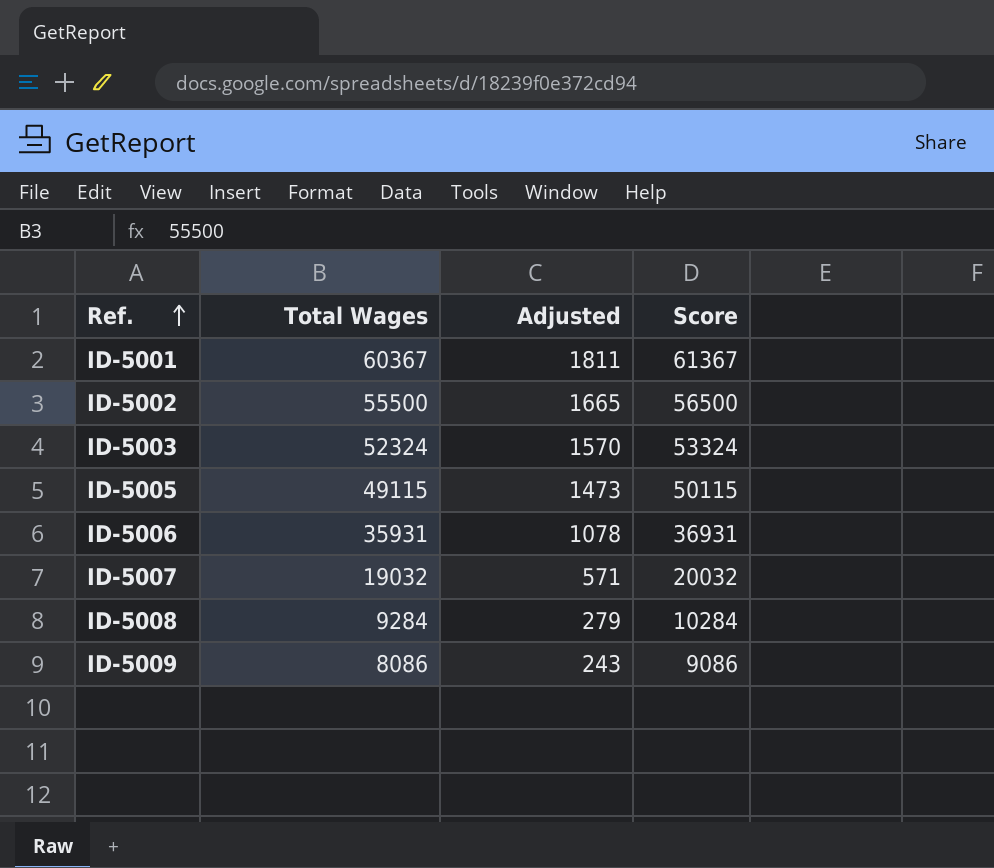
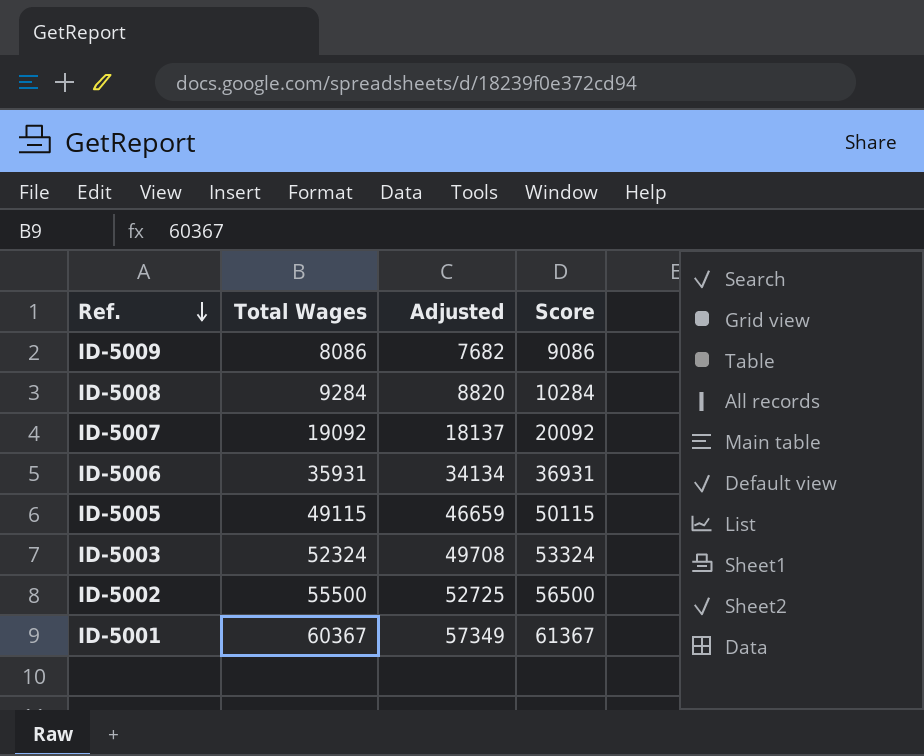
row order: Ref. ascending -> Ref. descending
column Adjusted | formula: [Total Wages] * 0.03 -> [Total Wages] * 0.95
ID-5007 | Total Wages: 19032 -> 19092
ID-5007 | Score: 20032 -> 20092

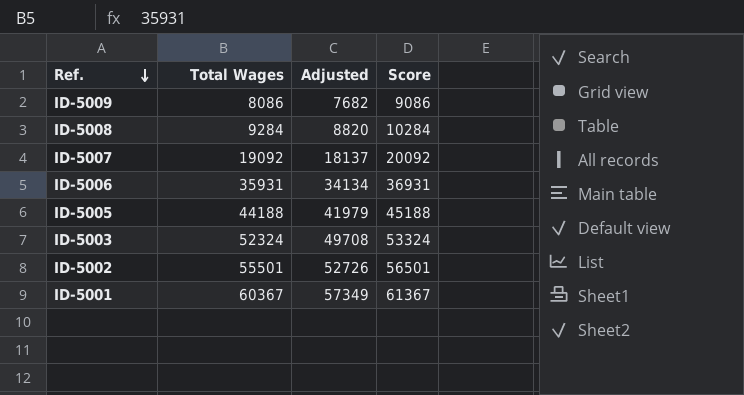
ID-5005 | Total Wages: 49115 -> 44188
ID-5005 | Adjusted: 46659 -> 41979
ID-5005 | Score: 50115 -> 45188
ID-5002 | Total Wages: 55500 -> 55501
ID-5002 | Adjusted: 52725 -> 52726
ID-5002 | Score: 56500 -> 56501

